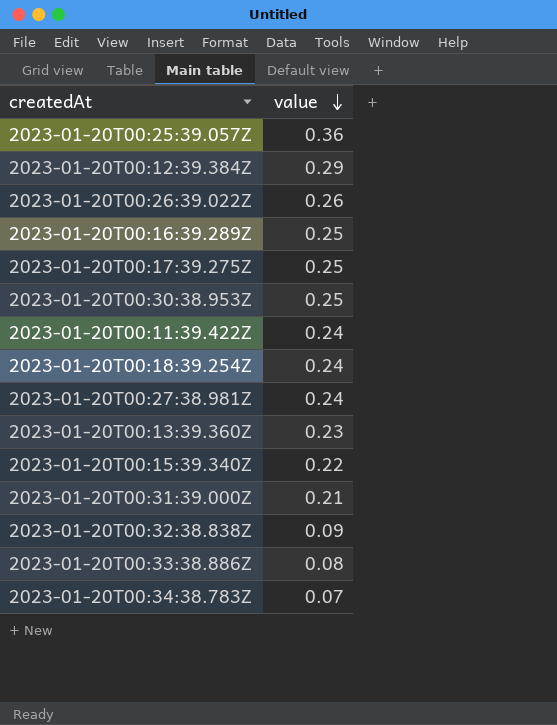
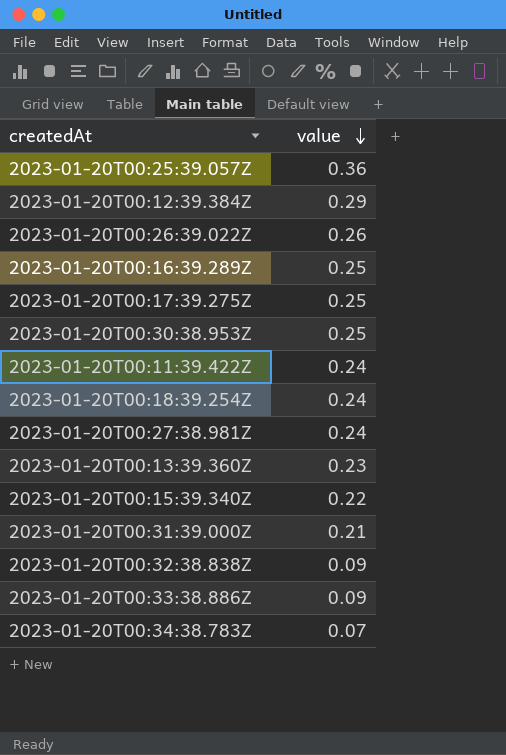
2023-01-20T00:33:38.886Z | value: 0.08 -> 0.09

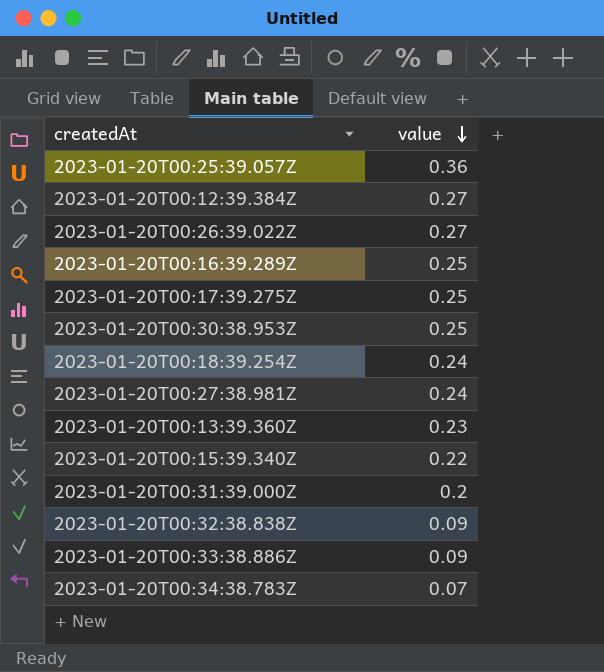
row 2023-01-20T00:11:39.422Z: 0.24 -> none
2023-01-20T00:12:39.384Z | value: 0.29 -> 0.27
2023-01-20T00:26:39.022Z | value: 0.26 -> 0.27
2023-01-20T00:31:39.000Z | value: 0.21 -> 0.2

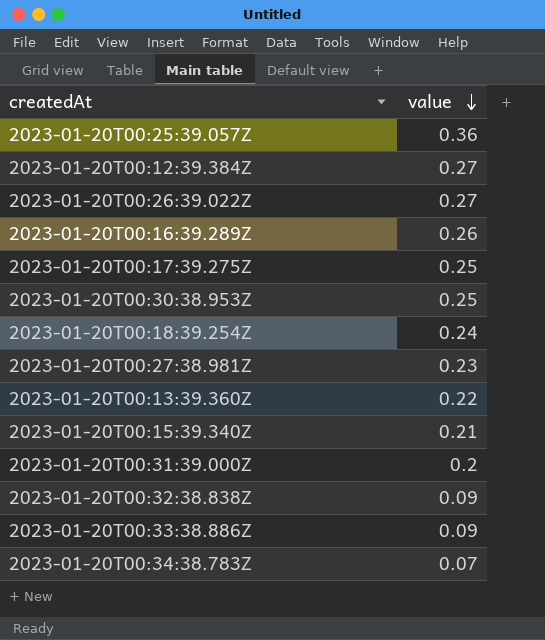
2023-01-20T00:16:39.289Z | value: 0.25 -> 0.26
2023-01-20T00:27:38.981Z | value: 0.24 -> 0.23
2023-01-20T00:13:39.360Z | value: 0.23 -> 0.22
2023-01-20T00:15:39.340Z | value: 0.22 -> 0.21

